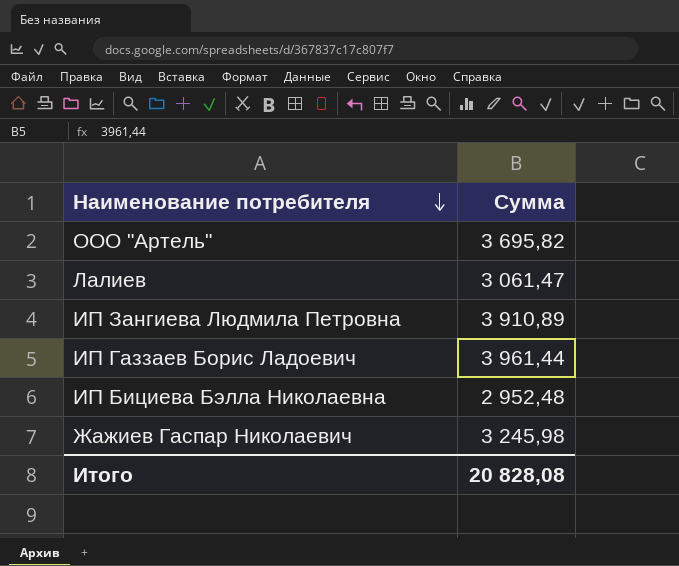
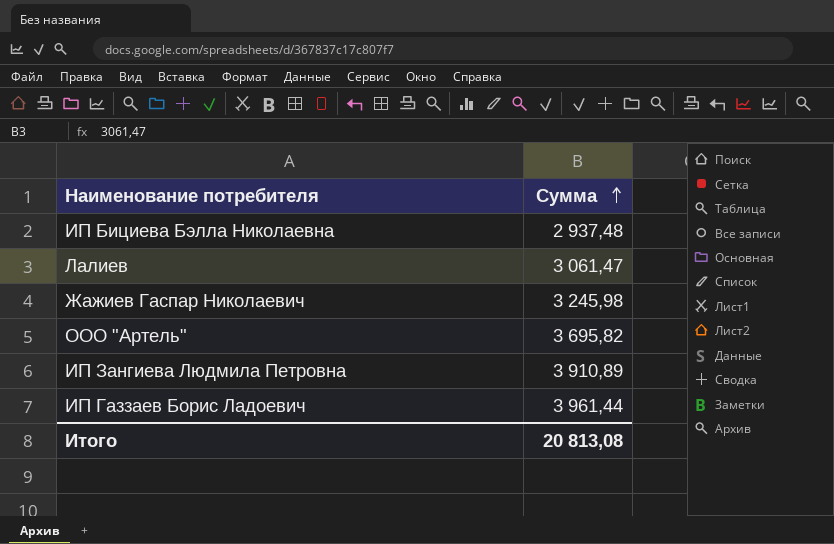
row order: Наименование потребителя descending -> Сумма ascending
ИП Бициева Бэлла Николаевна | Сумма: 2 952,48 -> 2 937,48
Итого | Сумма: 20 828,08 -> 20 813,08

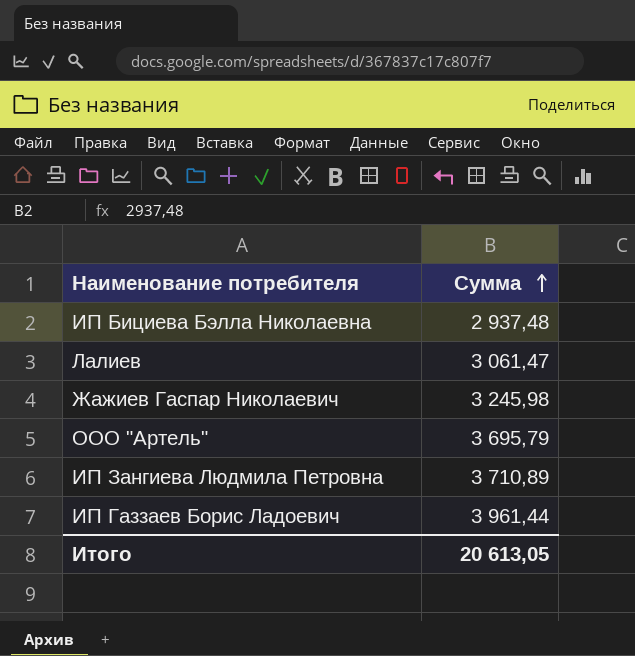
ООО "Артель" | Сумма: 3 695,82 -> 3 695,79
ИП Зангиева Людмила Петровна | Сумма: 3 910,89 -> 3 710,89
Итого | Сумма: 20 813,08 -> 20 613,05

